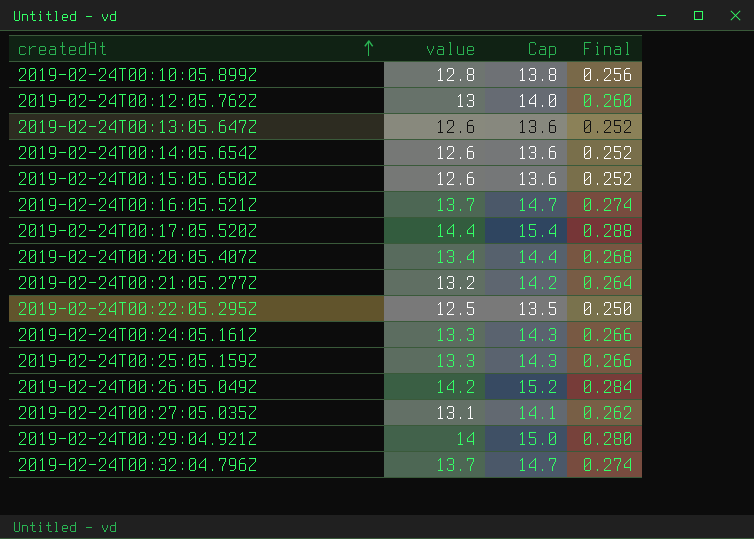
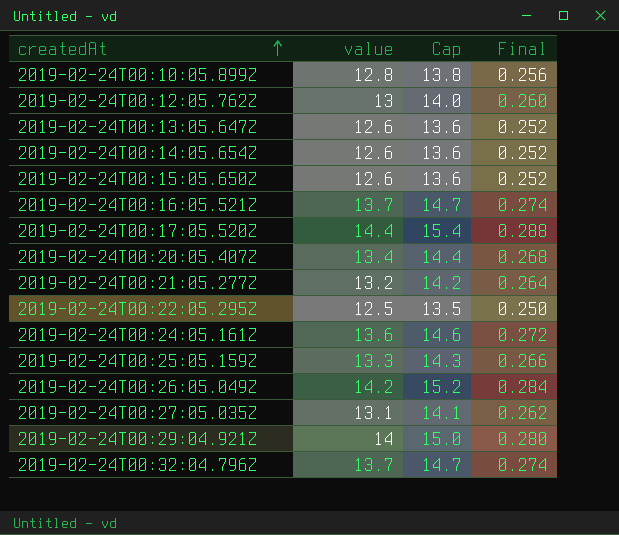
2019-02-24T00:24:05.161Z | value: 13.3 -> 13.6
2019-02-24T00:24:05.161Z | Cap: 14.3 -> 14.6
2019-02-24T00:24:05.161Z | Final: 0.266 -> 0.272

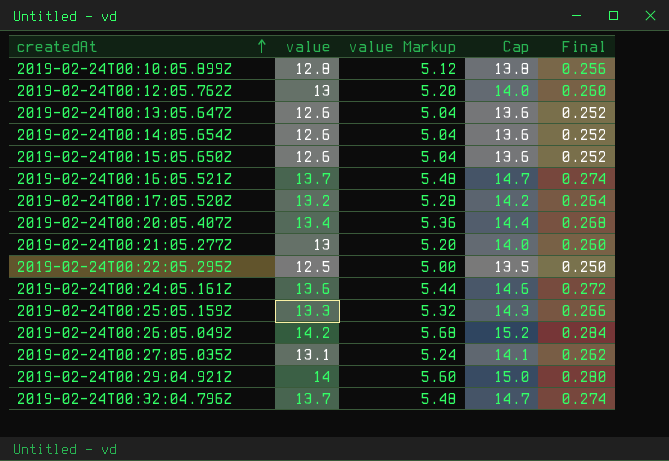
column value Markup | formula: none -> [value] * 0.4
2019-02-24T00:17:05.520Z | value: 14.4 -> 13.2
2019-02-24T00:17:05.520Z | Cap: 15.4 -> 14.2
2019-02-24T00:17:05.520Z | Final: 0.288 -> 0.264
2019-02-24T00:21:05.277Z | value: 13.2 -> 13
2019-02-24T00:21:05.277Z | Cap: 14.2 -> 14.0
2019-02-24T00:21:05.277Z | Final: 0.264 -> 0.260

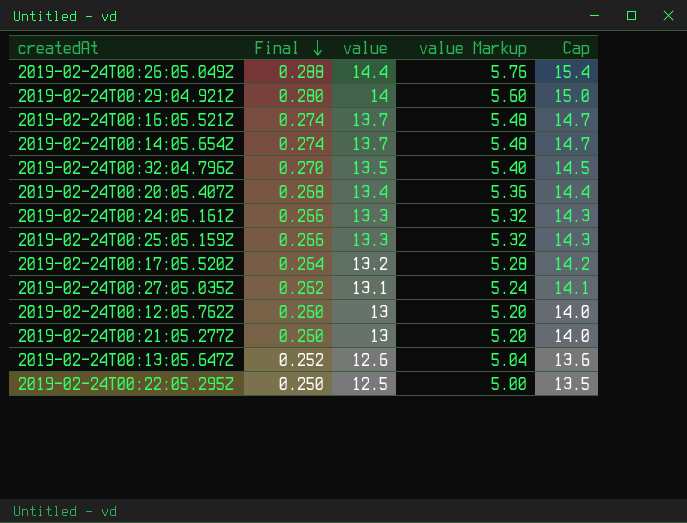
row order: createdAt ascending -> Final descending
column Final | position: 5 -> 2
row 2019-02-24T00:10:05.899Z: 12.8 | 5.12 | 13.8 | 0.256 -> none
row 2019-02-24T00:15:05.650Z: 12.6 | 5.04 | 13.6 | 0.252 -> none
2019-02-24T00:26:05.049Z | Final: 0.284 -> 0.288
2019-02-24T00:26:05.049Z | value: 14.2 -> 14.4
2019-02-24T00:26:05.049Z | value Markup: 5.68 -> 5.76
2019-02-24T00:26:05.049Z | Cap: 15.2 -> 15.4
2019-02-24T00:14:05.654Z | Final: 0.252 -> 0.274
2019-02-24T00:14:05.654Z | value: 12.6 -> 13.7
2019-02-24T00:14:05.654Z | value Markup: 5.04 -> 5.48
2019-02-24T00:14:05.654Z | Cap: 13.6 -> 14.7
2019-02-24T00:32:04.796Z | Final: 0.274 -> 0.270
2019-02-24T00:32:04.796Z | value: 13.7 -> 13.5
2019-02-24T00:32:04.796Z | value Markup: 5.48 -> 5.40
2019-02-24T00:32:04.796Z | Cap: 14.7 -> 14.5
2019-02-24T00:24:05.161Z | Final: 0.272 -> 0.266
2019-02-24T00:24:05.161Z | value: 13.6 -> 13.3
2019-02-24T00:24:05.161Z | value Markup: 5.44 -> 5.32
2019-02-24T00:24:05.161Z | Cap: 14.6 -> 14.3

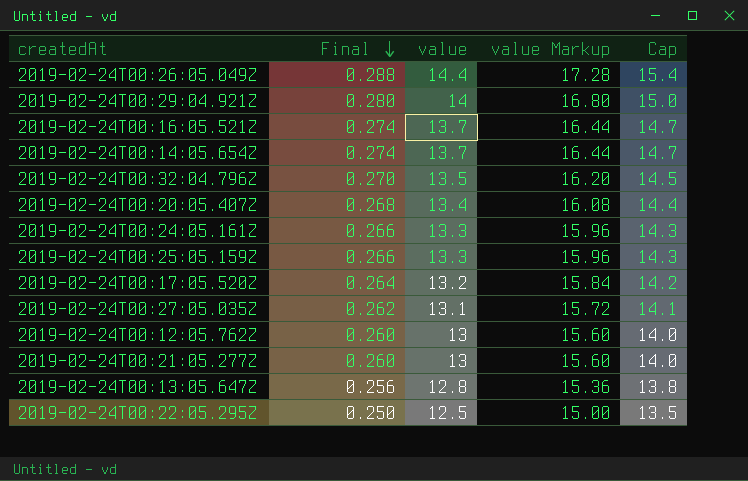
column value Markup | formula: [value] * 0.4 -> [value] * 1.2
2019-02-24T00:13:05.647Z | Final: 0.252 -> 0.256
2019-02-24T00:13:05.647Z | value: 12.6 -> 12.8
2019-02-24T00:13:05.647Z | Cap: 13.6 -> 13.8

